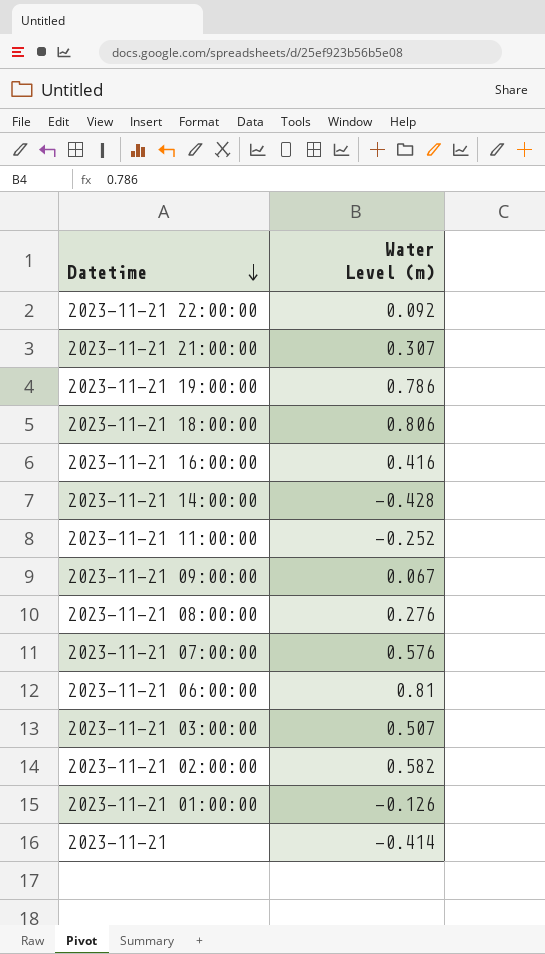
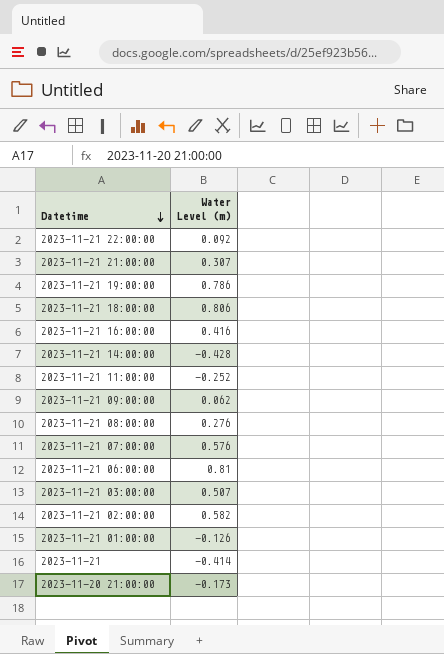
2023-11-21 09:00:00 | Water Level (m): 0.067 -> 0.062
row 2023-11-20 21:00:00: none -> -0.173

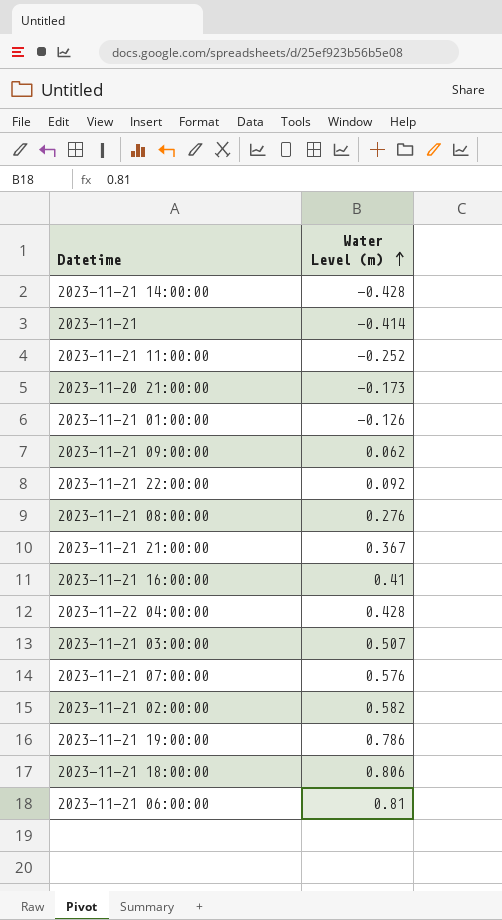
row order: Datetime descending -> Water Level (m) ascending
2023-11-21 21:00:00 | Water Level (m): 0.307 -> 0.367
2023-11-21 16:00:00 | Water Level (m): 0.416 -> 0.41
row 2023-11-22 04:00:00: none -> 0.428

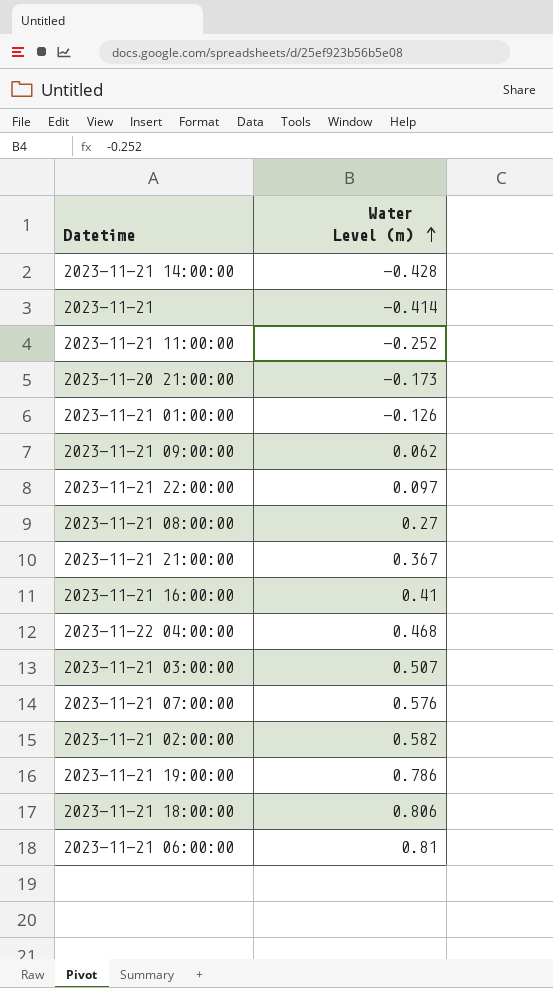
2023-11-21 22:00:00 | Water Level (m): 0.092 -> 0.097
2023-11-21 08:00:00 | Water Level (m): 0.276 -> 0.27
2023-11-22 04:00:00 | Water Level (m): 0.428 -> 0.468

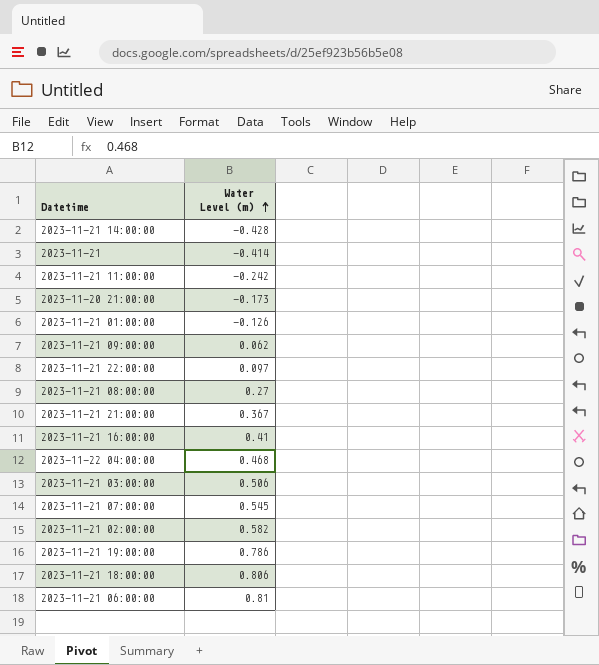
2023-11-21 11:00:00 | Water Level (m): -0.252 -> -0.242
2023-11-21 03:00:00 | Water Level (m): 0.507 -> 0.506
2023-11-21 07:00:00 | Water Level (m): 0.576 -> 0.545

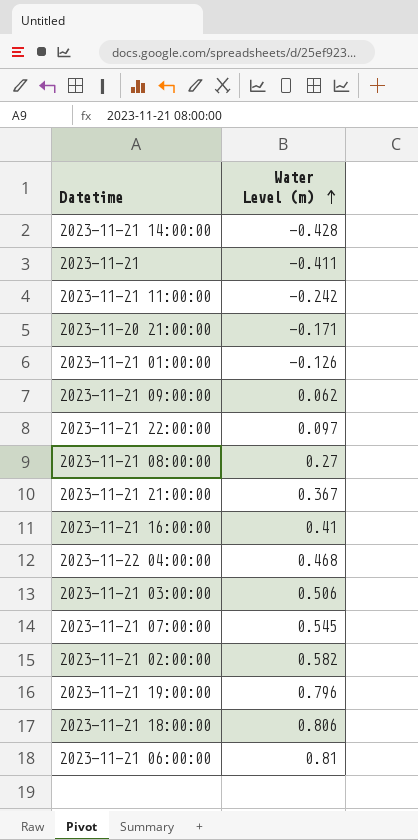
2023-11-21 | Water Level (m): -0.414 -> -0.411
2023-11-20 21:00:00 | Water Level (m): -0.173 -> -0.171
2023-11-21 19:00:00 | Water Level (m): 0.786 -> 0.796

